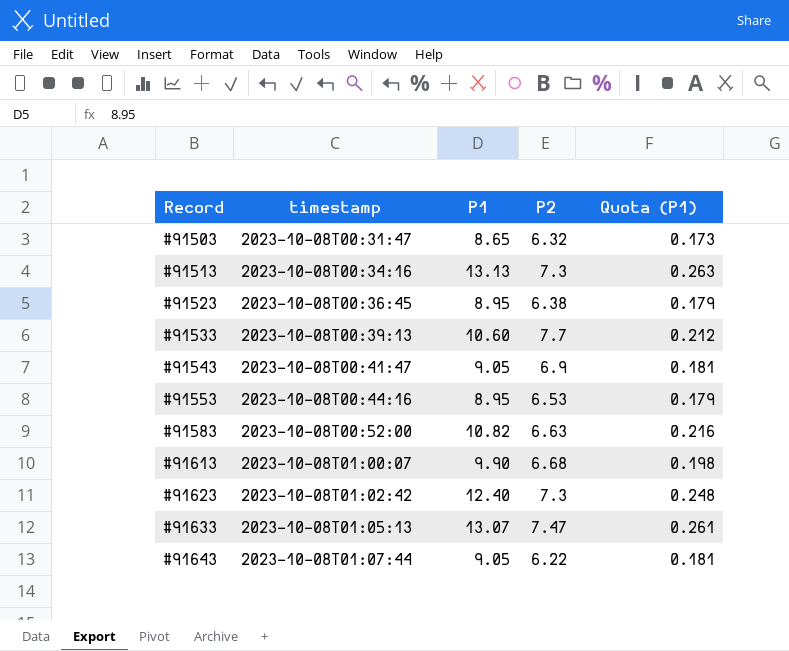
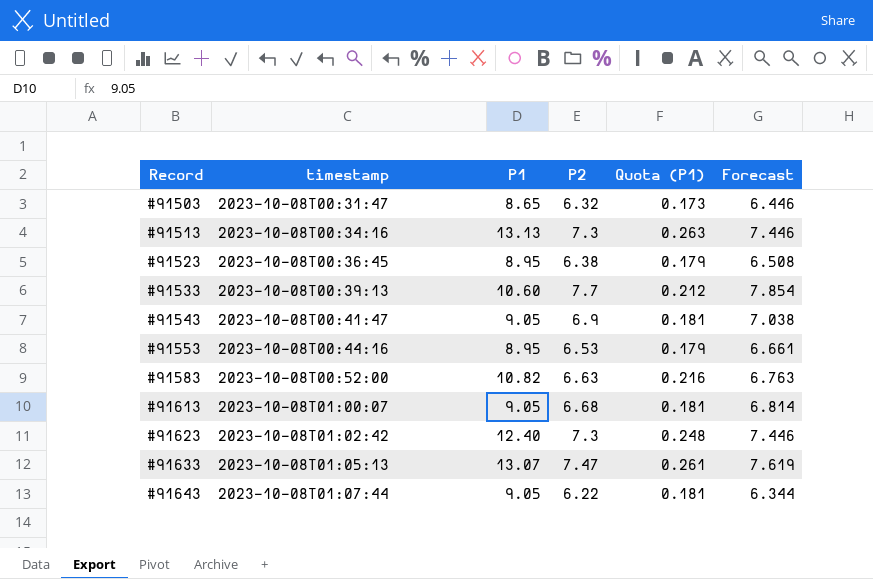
column Forecast | formula: none -> [P2] * 1.02
#91613 | P1: 9.90 -> 9.05
#91613 | Quota (P1): 0.198 -> 0.181

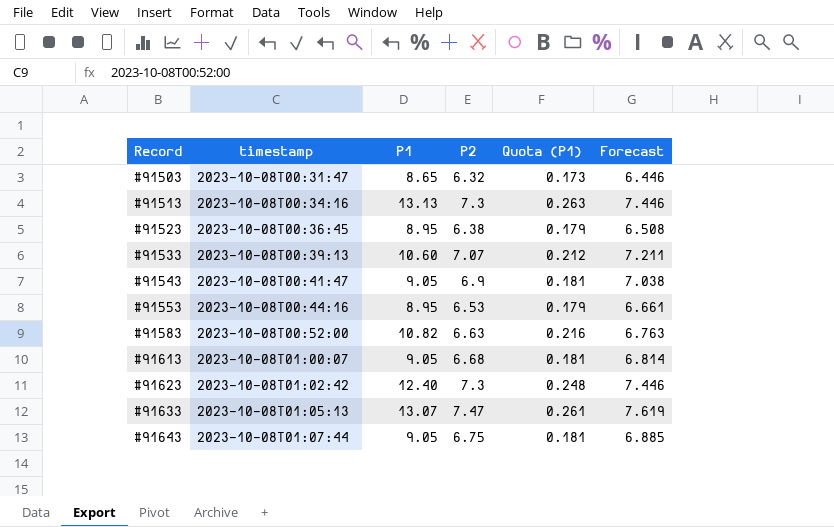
#91533 | P2: 7.7 -> 7.07
#91533 | Forecast: 7.854 -> 7.211
#91643 | P2: 6.22 -> 6.75
#91643 | Forecast: 6.344 -> 6.885

